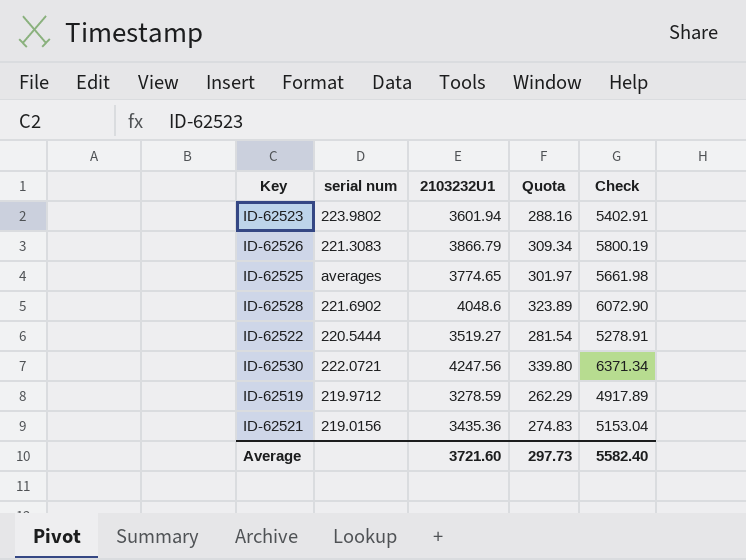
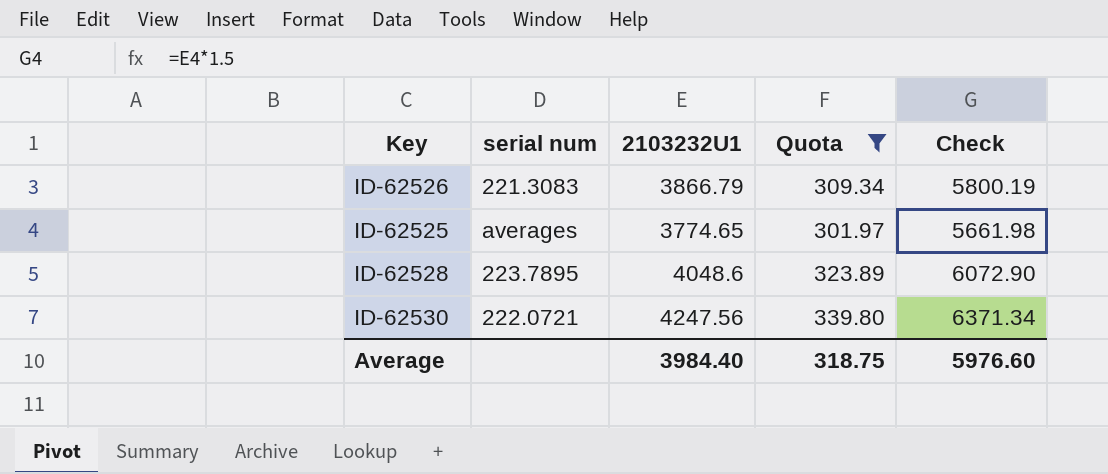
filter: none -> Quota >= 301.97
ID-62528 | serial num: 221.6902 -> 223.7895
Average | 2103232U1: 3721.60 -> 3984.40
Average | Quota: 297.73 -> 318.75
Average | Check: 5582.40 -> 5976.60

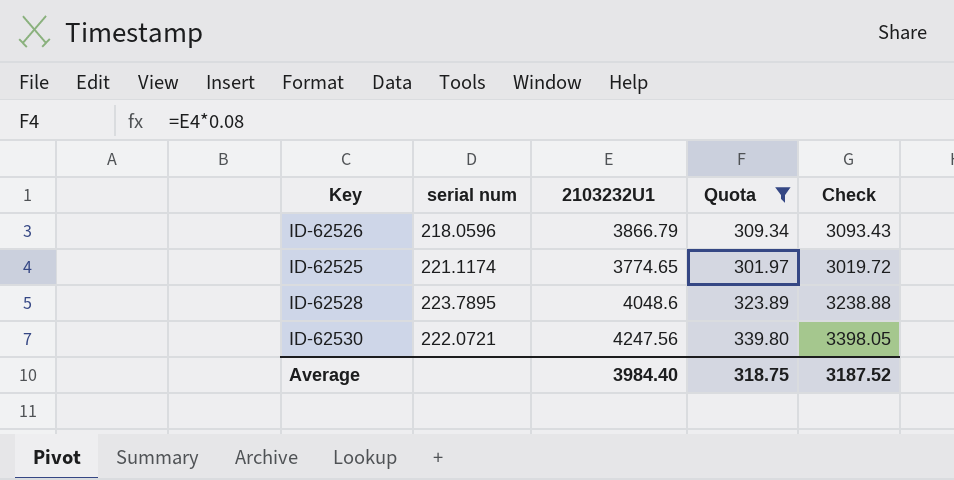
column Check | formula: [2103232U1] * 1.5 -> [2103232U1] * 0.8
ID-62526 | serial num: 221.3083 -> 218.0596
ID-62525 | serial num: averages -> 221.1174
Average | Check: 5976.60 -> 3187.52

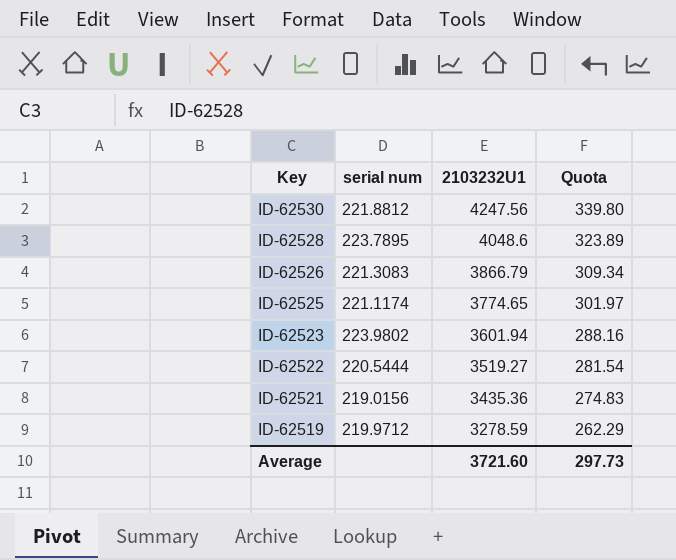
filter: Quota >= 301.97 -> none
row order: none -> Key descending
column Check | formula: [2103232U1] * 0.8 -> none
ID-62530 | serial num: 222.0721 -> 221.8812
ID-62526 | serial num: 218.0596 -> 221.3083
Average | 2103232U1: 3984.40 -> 3721.60
Average | Quota: 318.75 -> 297.73

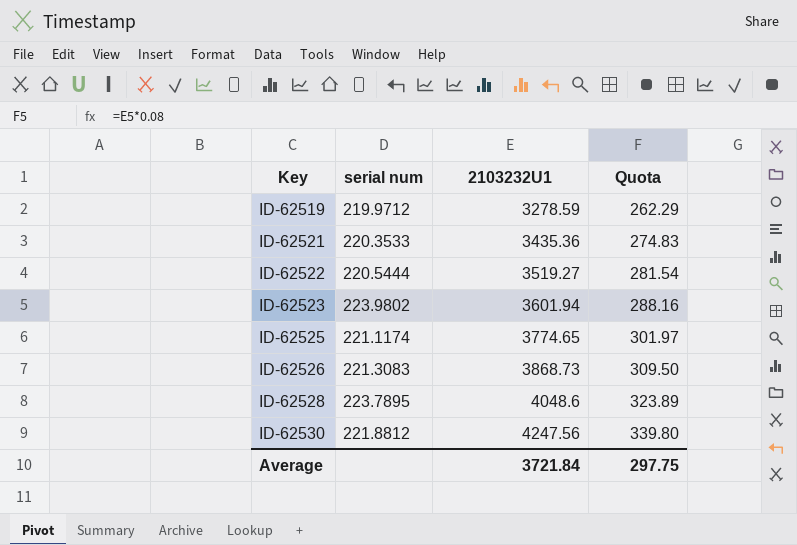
row order: Key descending -> Key ascending
ID-62521 | serial num: 219.0156 -> 220.3533
ID-62526 | 2103232U1: 3866.79 -> 3868.73
ID-62526 | Quota: 309.34 -> 309.50
Average | 2103232U1: 3721.60 -> 3721.84
Average | Quota: 297.73 -> 297.75

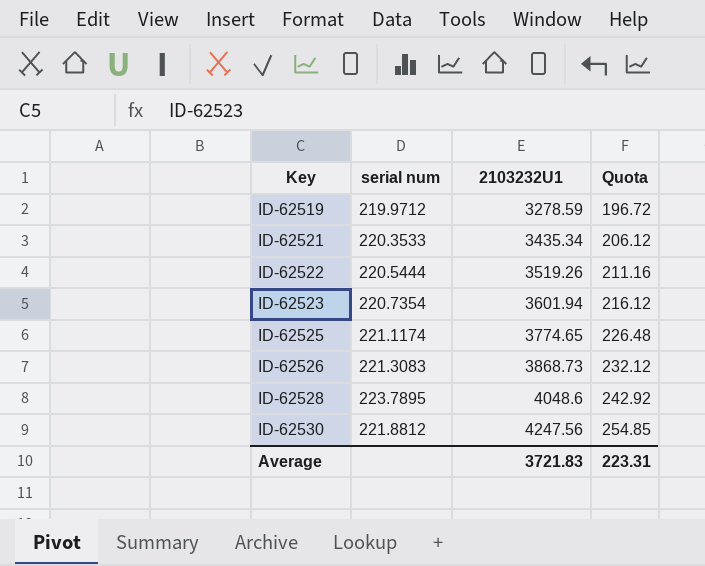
column Quota | formula: [2103232U1] * 0.08 -> [2103232U1] * 0.06
ID-62521 | 2103232U1: 3435.36 -> 3435.34
ID-62522 | 2103232U1: 3519.27 -> 3519.26
ID-62523 | serial num: 223.9802 -> 220.7354
Average | 2103232U1: 3721.84 -> 3721.83
Average | Quota: 297.75 -> 223.31

